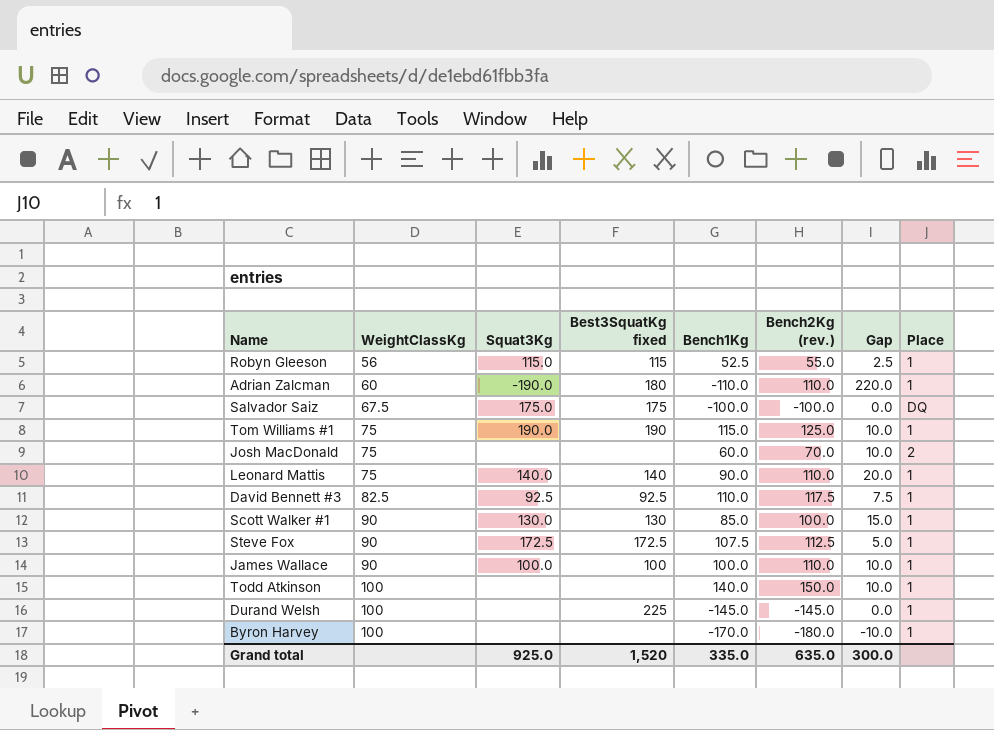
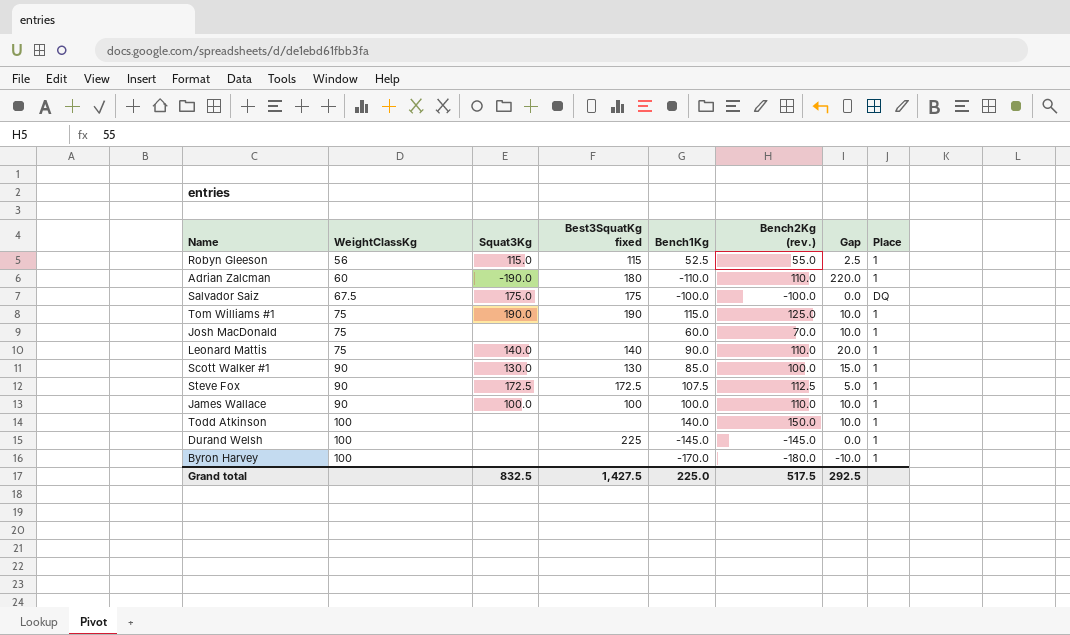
row David Bennett #3: 82.5 | 92.5 | 92.5 | 110.0 | 117.5 | 7.5 | 1 -> none
Josh MacDonald | Place: 2 -> 1
Grand total | Squat3Kg: 925.0 -> 832.5
Grand total | Best3SquatKg fixed: 1,520 -> 1,427.5
Grand total | Bench1Kg: 335.0 -> 225.0
Grand total | Bench2Kg (rev.): 635.0 -> 517.5
Grand total | Gap: 300.0 -> 292.5

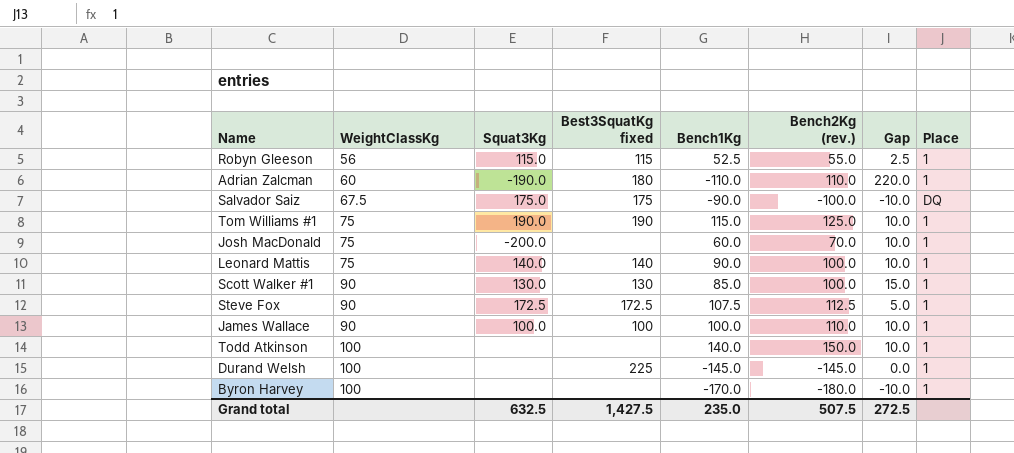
Salvador Saiz | Bench1Kg: -100.0 -> -90.0
Salvador Saiz | Gap: 0.0 -> -10.0
Josh MacDonald | Squat3Kg: none -> -200.0
Leonard Mattis | Bench2Kg (rev.): 110.0 -> 100.0
Leonard Mattis | Gap: 20.0 -> 10.0
Grand total | Squat3Kg: 832.5 -> 632.5
Grand total | Bench1Kg: 225.0 -> 235.0
Grand total | Bench2Kg (rev.): 517.5 -> 507.5
Grand total | Gap: 292.5 -> 272.5

